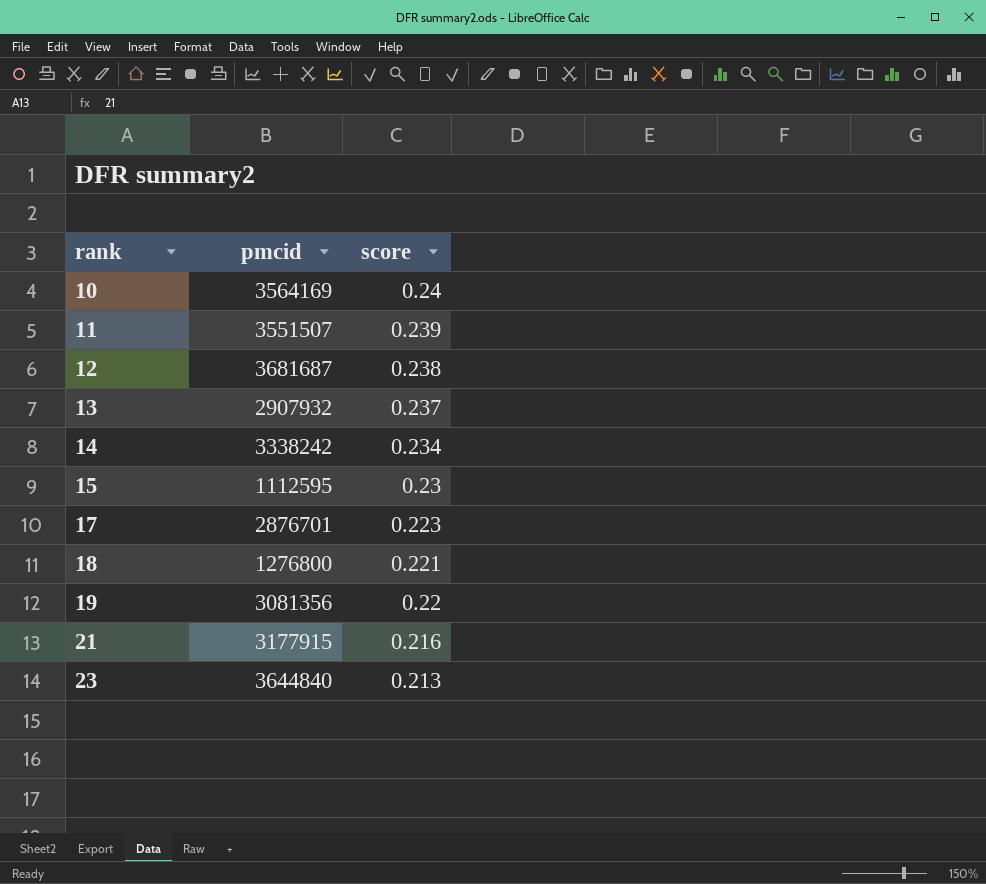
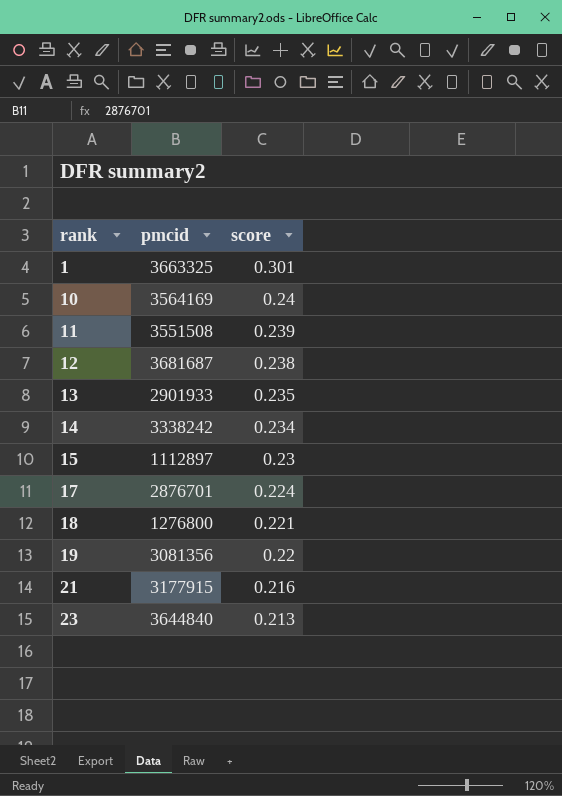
row 1: none -> 3663325 | 0.301
11 | pmcid: 3551507 -> 3551508
13 | pmcid: 2907932 -> 2901933
13 | score: 0.237 -> 0.235
15 | pmcid: 1112595 -> 1112897
17 | score: 0.223 -> 0.224

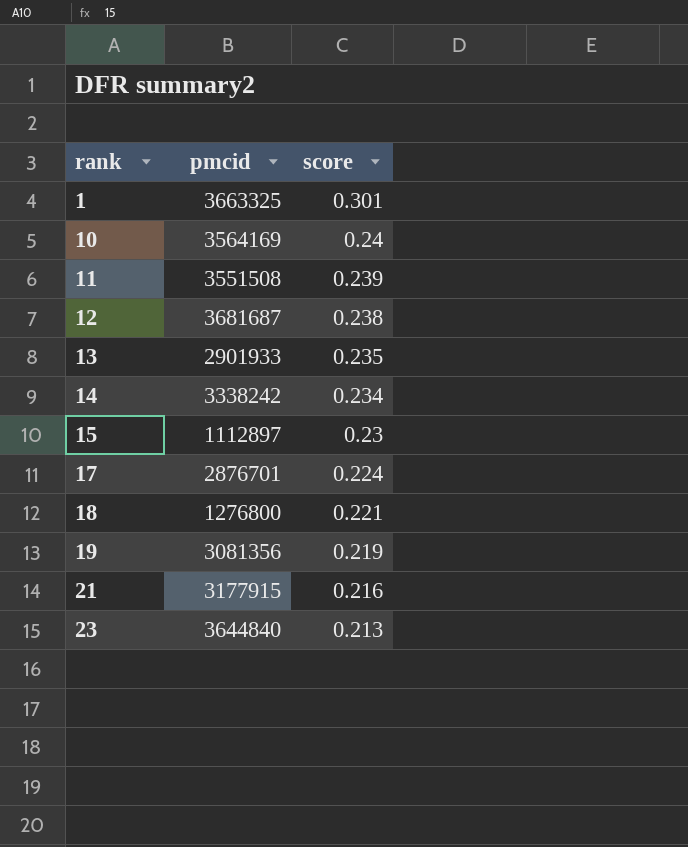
19 | score: 0.22 -> 0.219

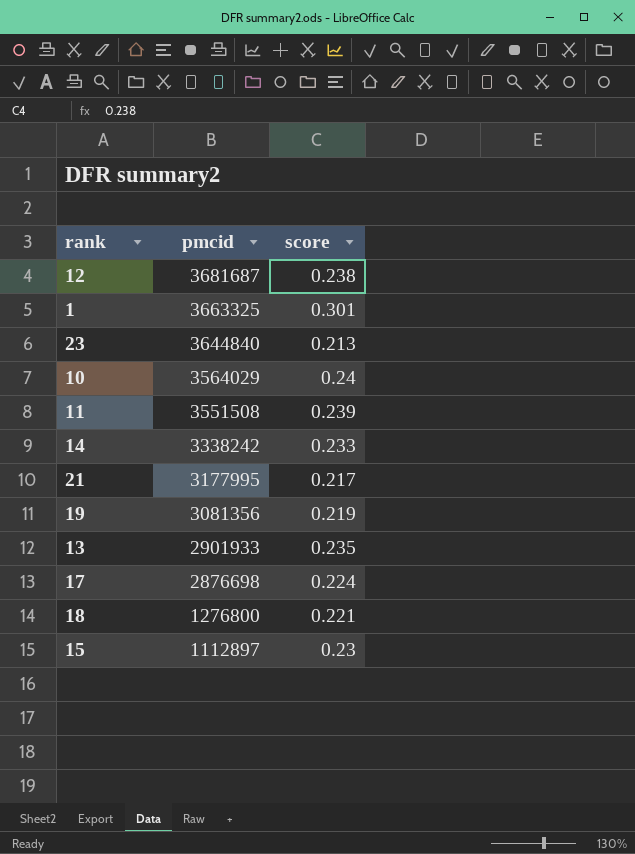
row order: rank ascending -> pmcid descending
10 | pmcid: 3564169 -> 3564029
14 | score: 0.234 -> 0.233
21 | pmcid: 3177915 -> 3177995
21 | score: 0.216 -> 0.217
17 | pmcid: 2876701 -> 2876698

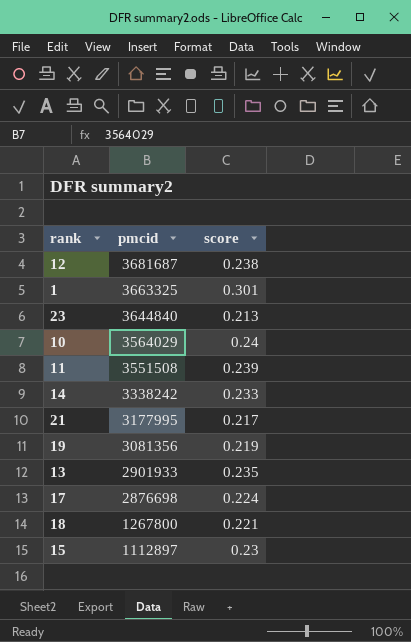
18 | pmcid: 1276800 -> 1267800

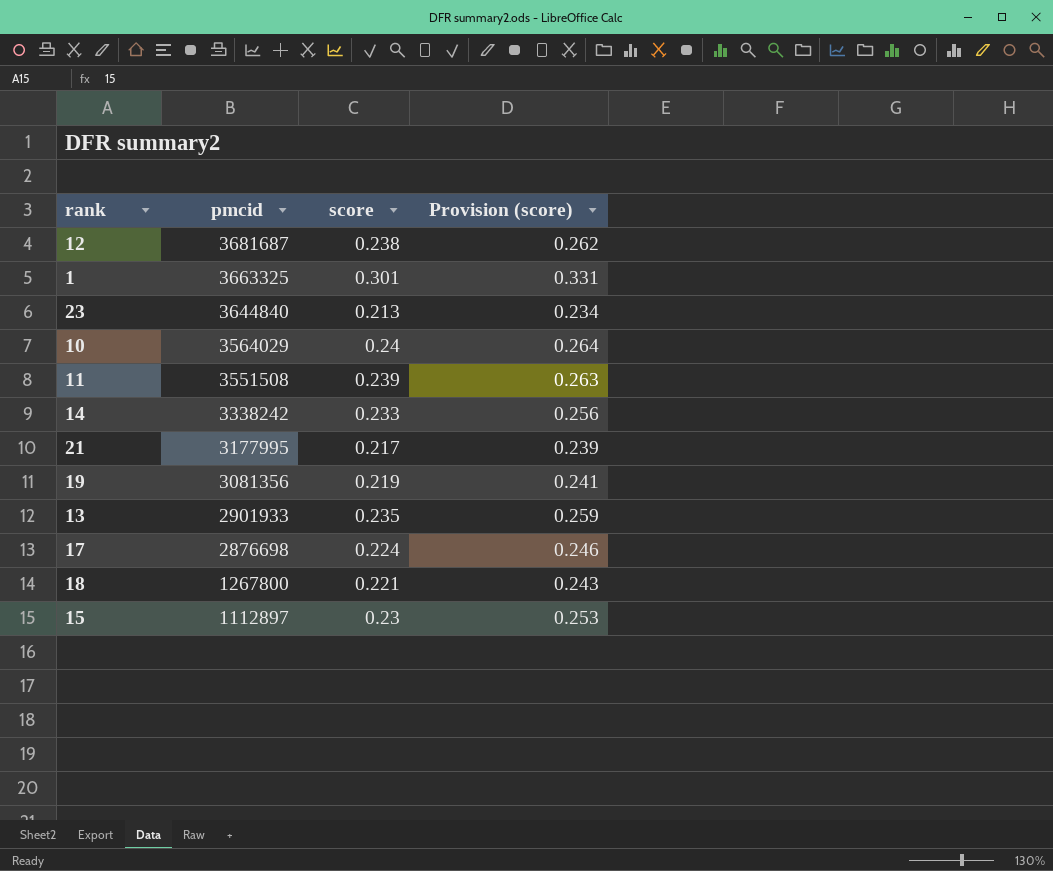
column Provision (score) | formula: none -> [score] * 1.1

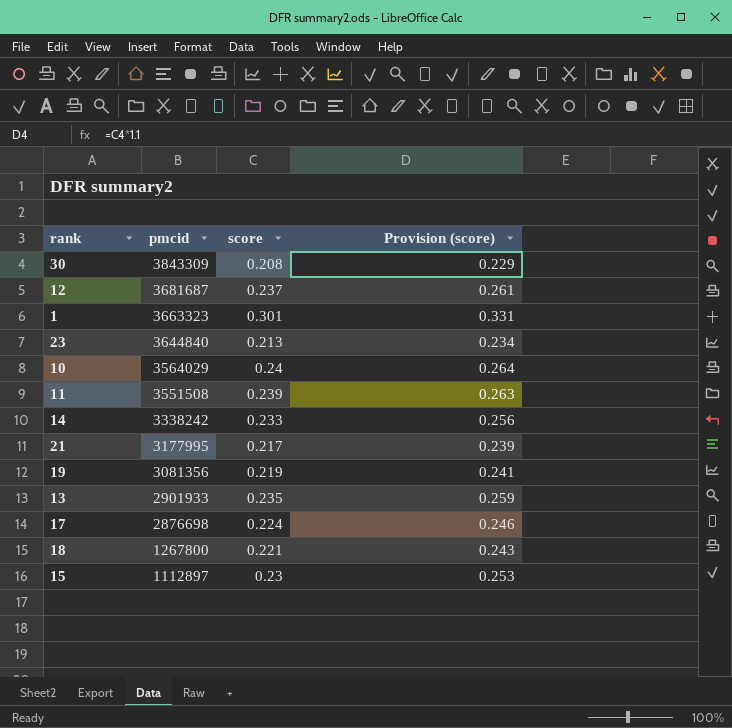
row 30: none -> 3843309 | 0.208 | 0.229
12 | score: 0.238 -> 0.237
12 | Provision (score): 0.262 -> 0.261
1 | pmcid: 3663325 -> 3663323

